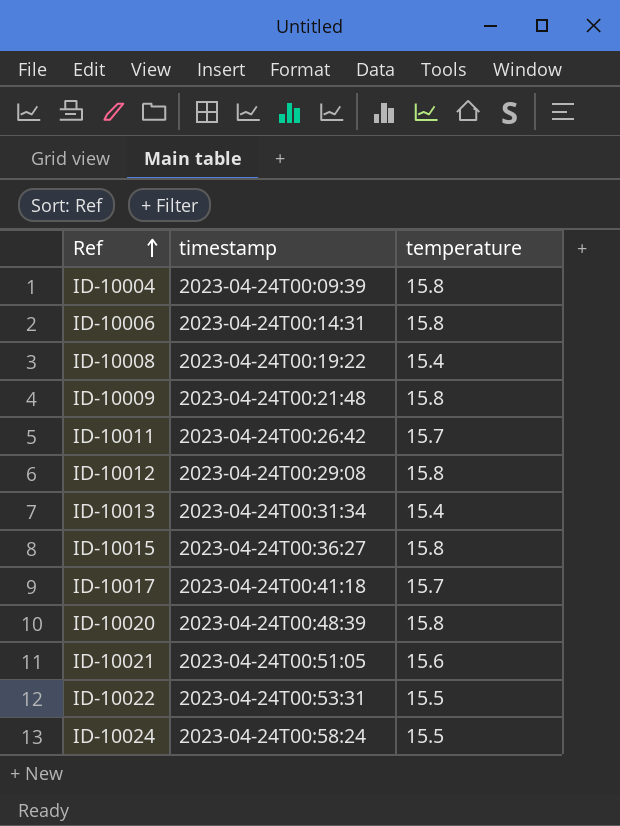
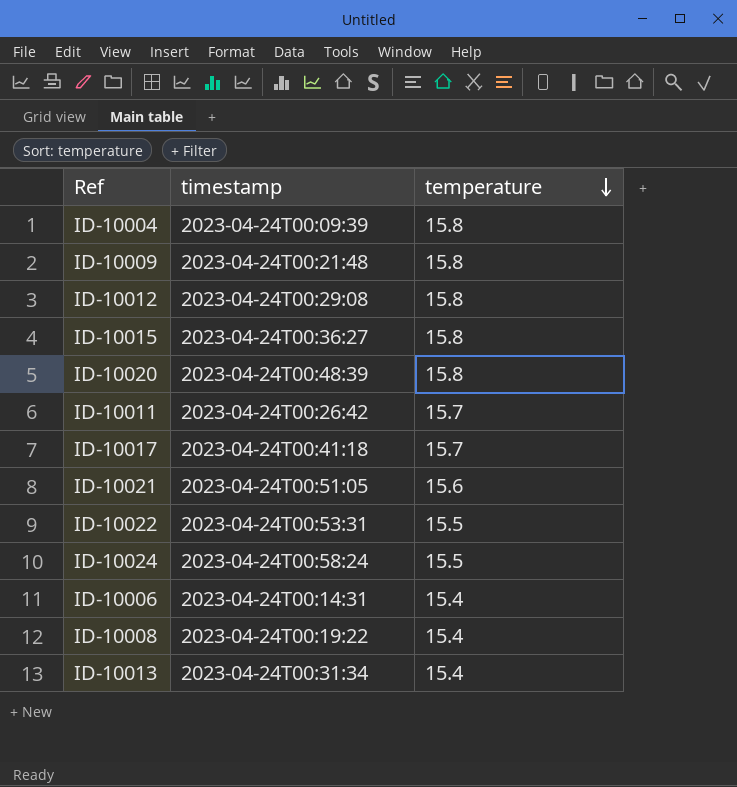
row order: Ref ascending -> temperature descending
ID-10006 | temperature: 15.8 -> 15.4

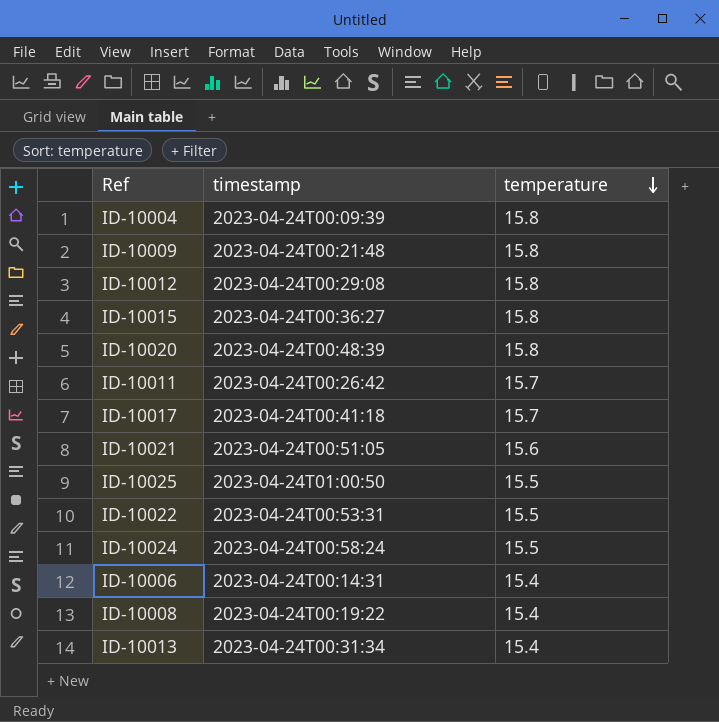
row ID-10025: none -> 2023-04-24T01:00:50 | 15.5

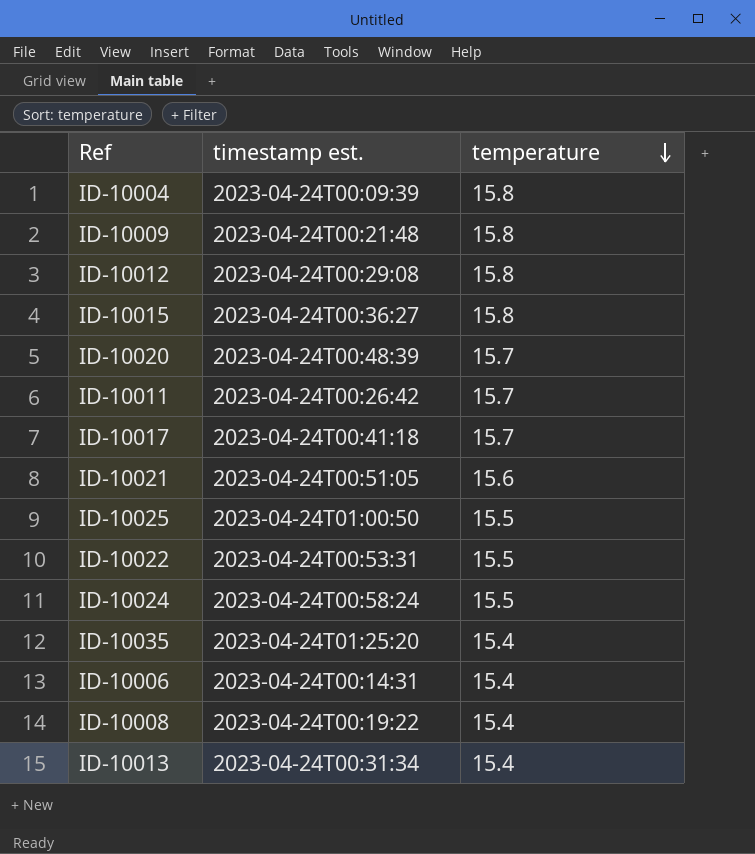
column name: timestamp -> timestamp est.
ID-10020 | temperature: 15.8 -> 15.7
row ID-10035: none -> 2023-04-24T01:25:20 | 15.4

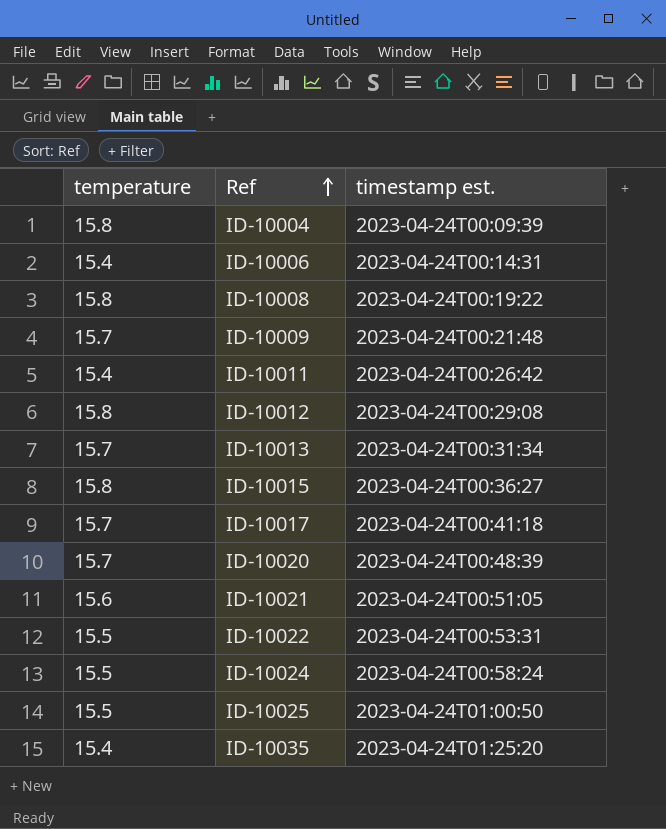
row order: temperature descending -> Ref ascending
column temperature | position: 3 -> 1
ID-10008 | temperature: 15.4 -> 15.8
ID-10009 | temperature: 15.8 -> 15.7
ID-10011 | temperature: 15.7 -> 15.4
ID-10013 | temperature: 15.4 -> 15.7

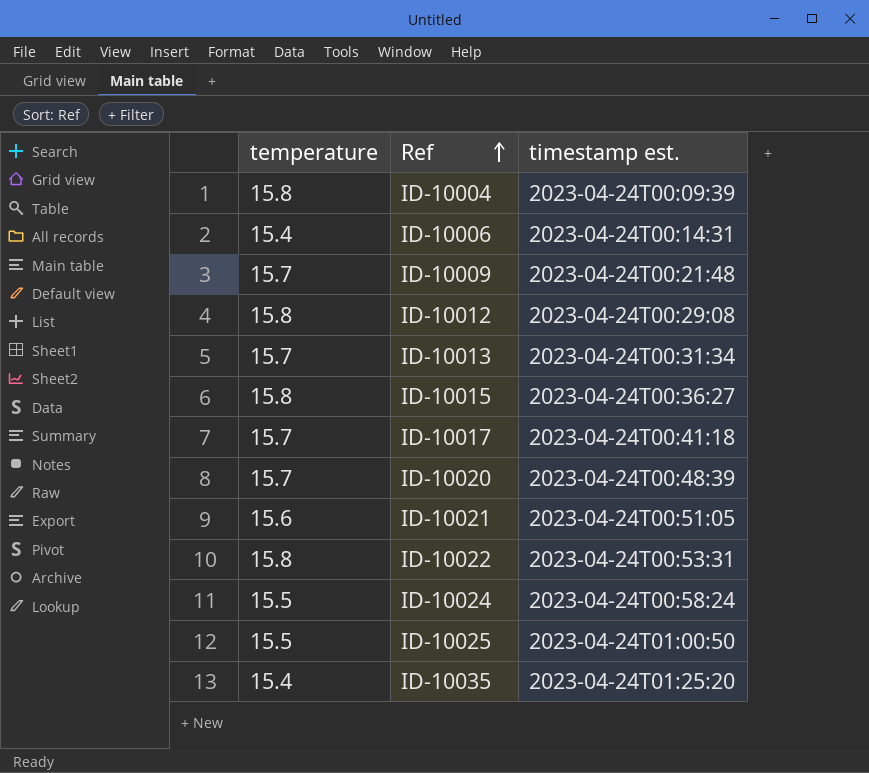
row ID-10008: 15.8 | 2023-04-24T00:19:22 -> none
row ID-10011: 15.4 | 2023-04-24T00:26:42 -> none
ID-10022 | temperature: 15.5 -> 15.8

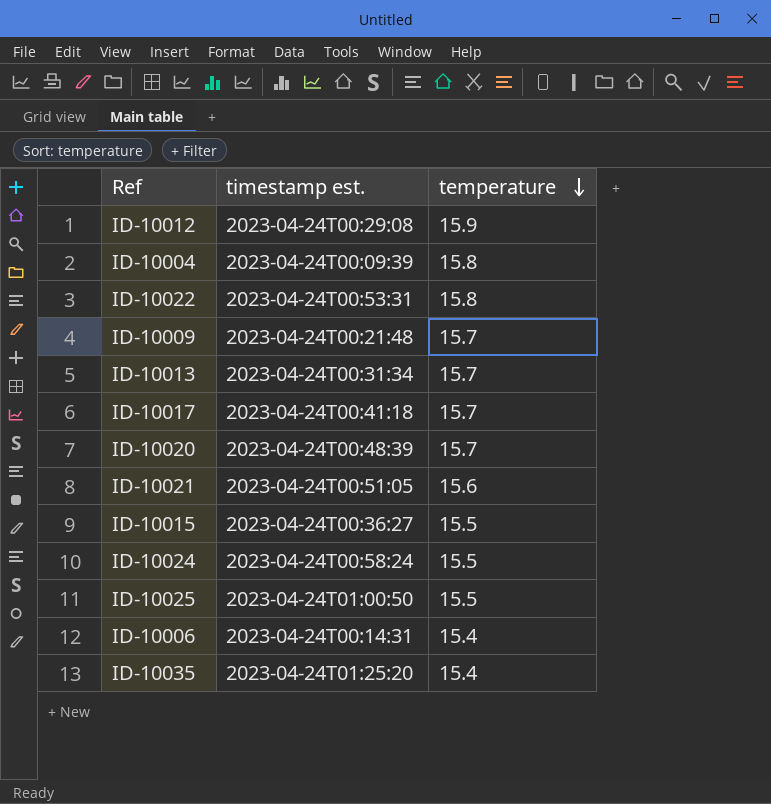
row order: Ref ascending -> temperature descending
column temperature | position: 1 -> 3
ID-10012 | temperature: 15.8 -> 15.9
ID-10015 | temperature: 15.8 -> 15.5

